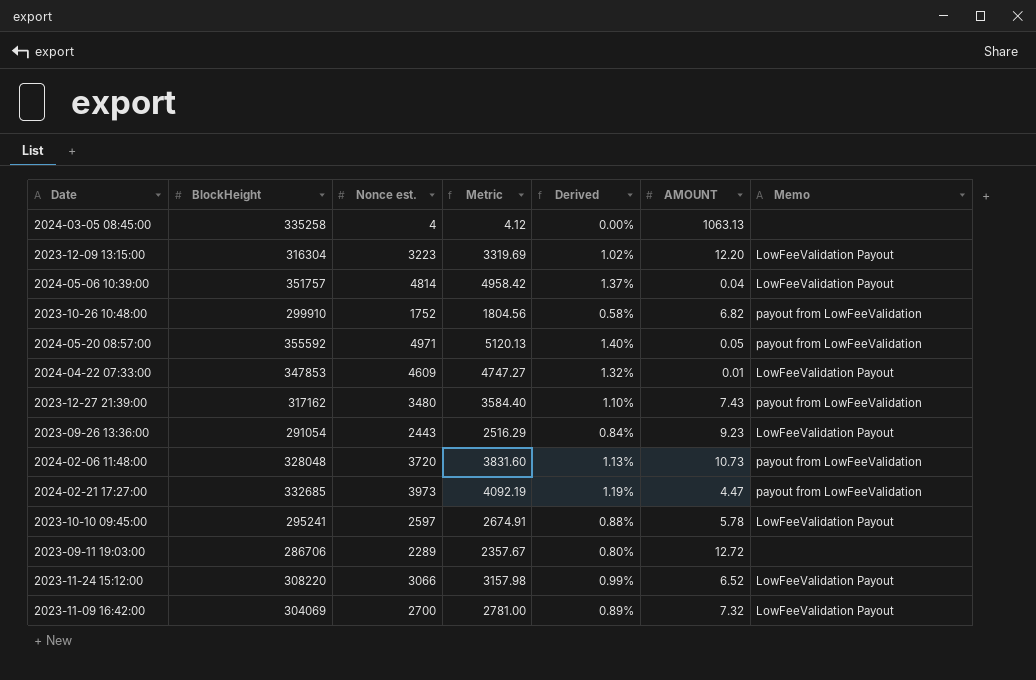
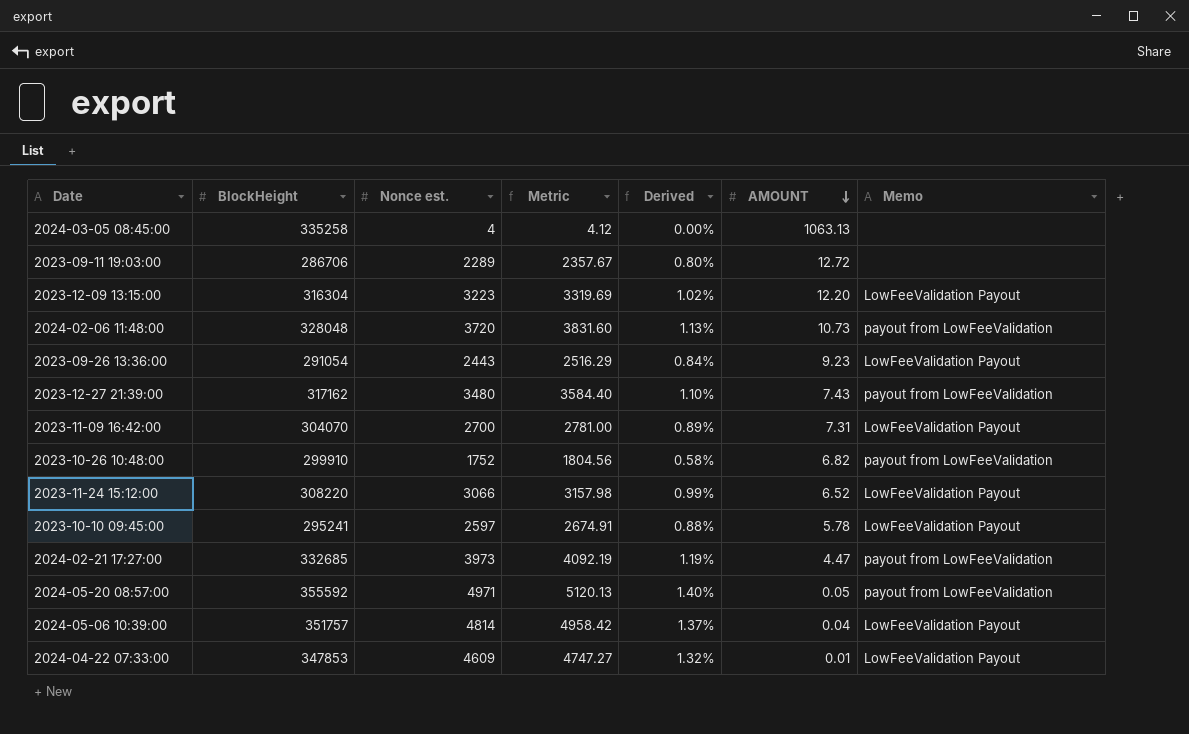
row order: none -> AMOUNT descending
2023-11-09 16:42:00 | BlockHeight: 304069 -> 304070
2023-11-09 16:42:00 | AMOUNT: 7.32 -> 7.31

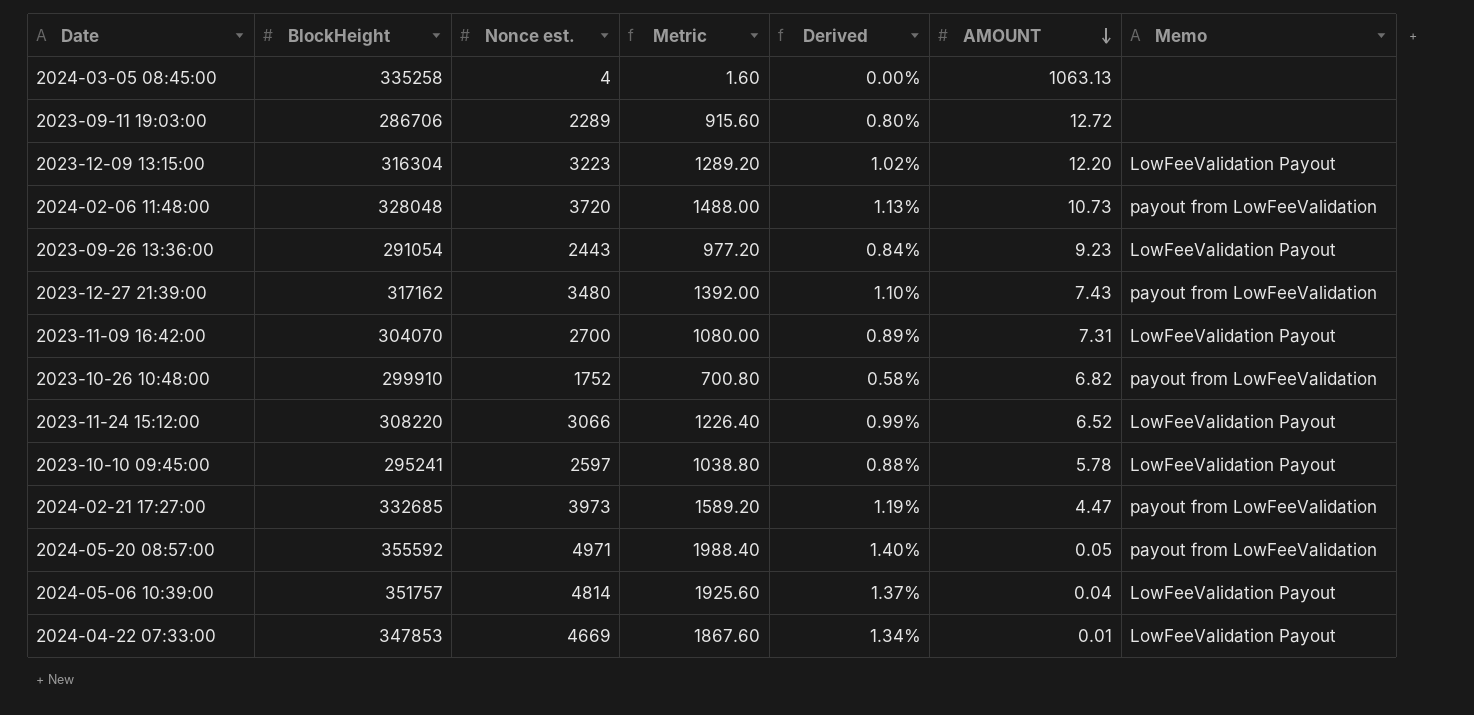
column Metric | formula: [Nonce est.] * 1.03 -> [Nonce est.] * 0.4
2024-04-22 07:33:00 | Nonce est.: 4609 -> 4669
2024-04-22 07:33:00 | Derived: 1.32% -> 1.34%

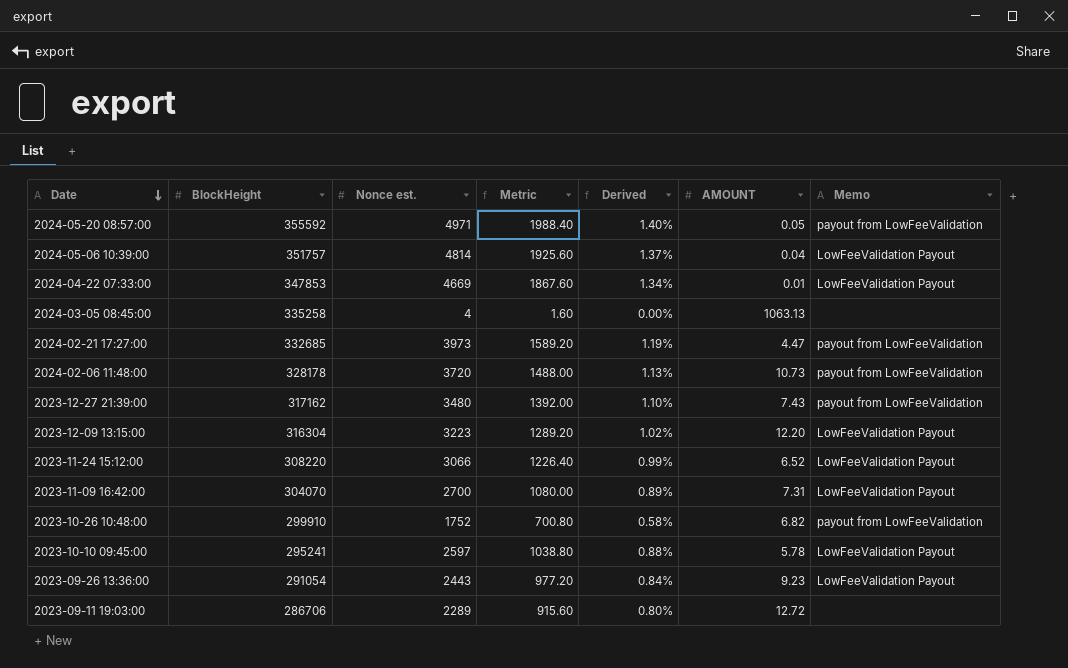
row order: AMOUNT descending -> Date descending
2024-02-06 11:48:00 | BlockHeight: 328048 -> 328178

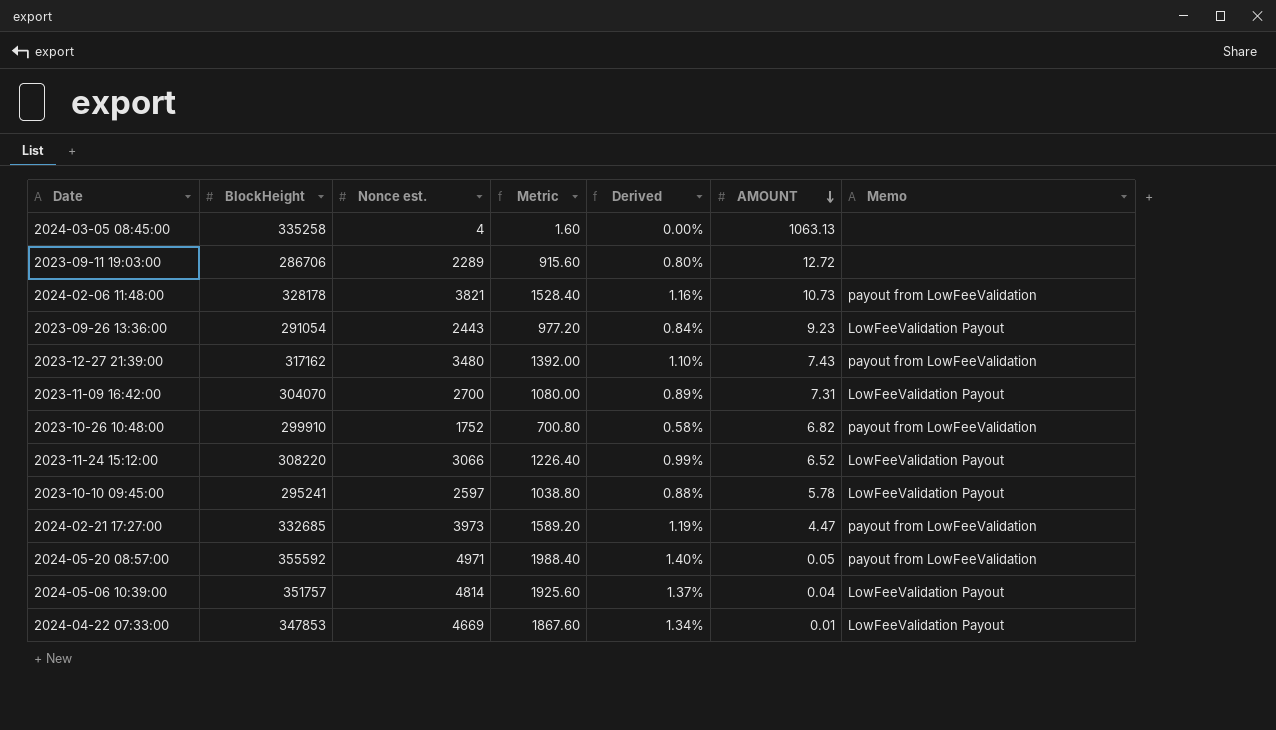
row order: Date descending -> AMOUNT descending
row 2023-12-09 13:15:00: 316304 | 3223 | 1289.20 | 1.02% | 12.20 | LowFeeValidation Payout -> none
2024-02-06 11:48:00 | Nonce est.: 3720 -> 3821
2024-02-06 11:48:00 | Metric: 1488.00 -> 1528.40
2024-02-06 11:48:00 | Derived: 1.13% -> 1.16%

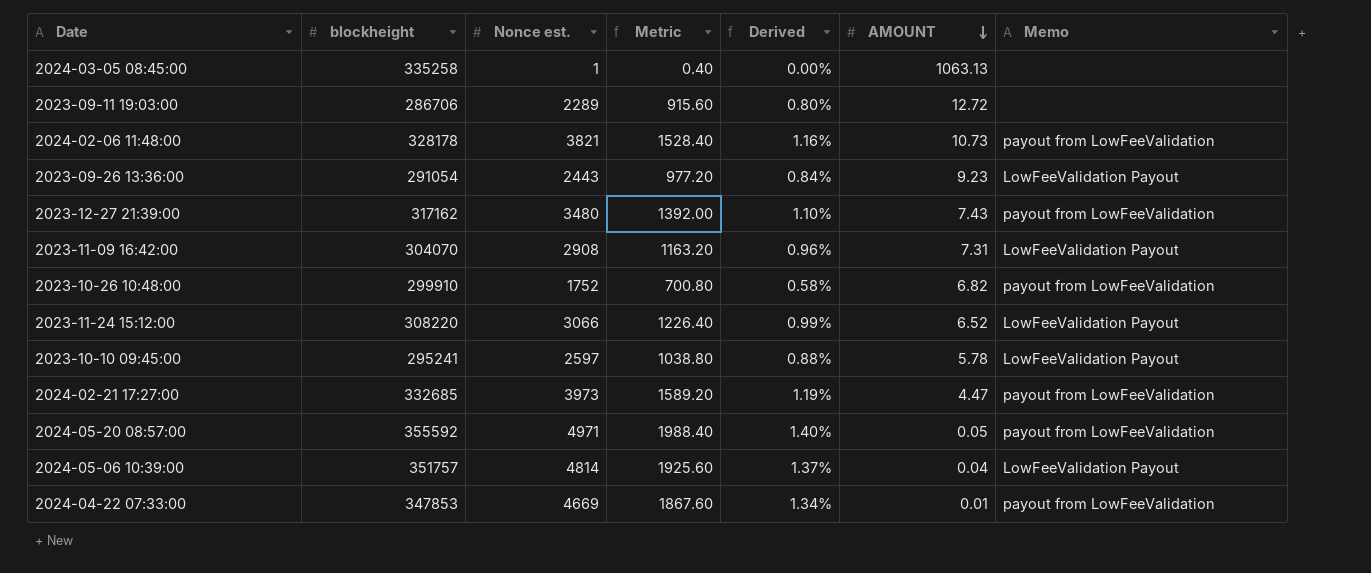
column name: BlockHeight -> blockheight
2024-03-05 08:45:00 | Nonce est.: 4 -> 1
2024-03-05 08:45:00 | Metric: 1.60 -> 0.40
2023-11-09 16:42:00 | Nonce est.: 2700 -> 2908
2023-11-09 16:42:00 | Metric: 1080.00 -> 1163.20
2023-11-09 16:42:00 | Derived: 0.89% -> 0.96%
2024-04-22 07:33:00 | Memo: LowFeeValidation Payout -> payout from LowFeeValidation

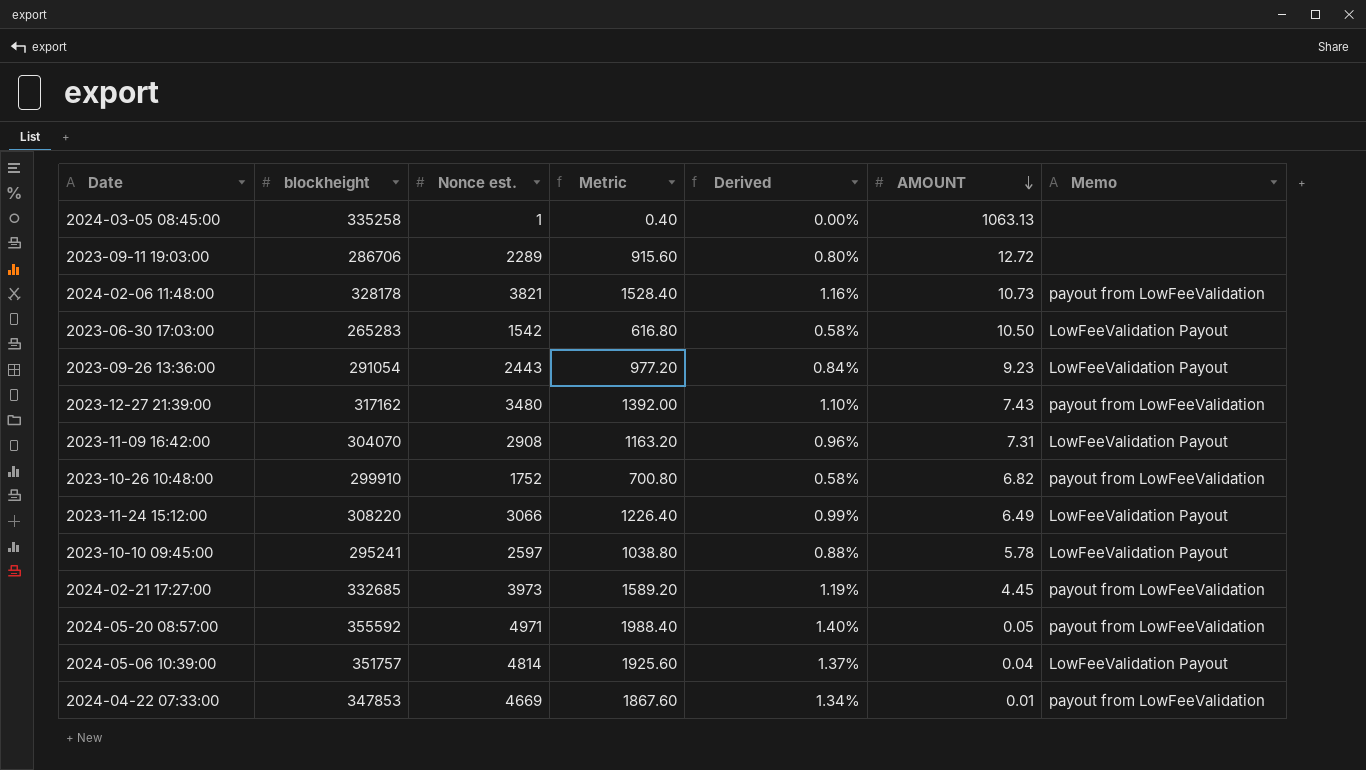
row 2023-06-30 17:03:00: none -> 265283 | 1542 | 616.80 | 0.58% | 10.50 | LowFeeValidation Payout
2023-11-24 15:12:00 | AMOUNT: 6.52 -> 6.49
2024-02-21 17:27:00 | AMOUNT: 4.47 -> 4.45

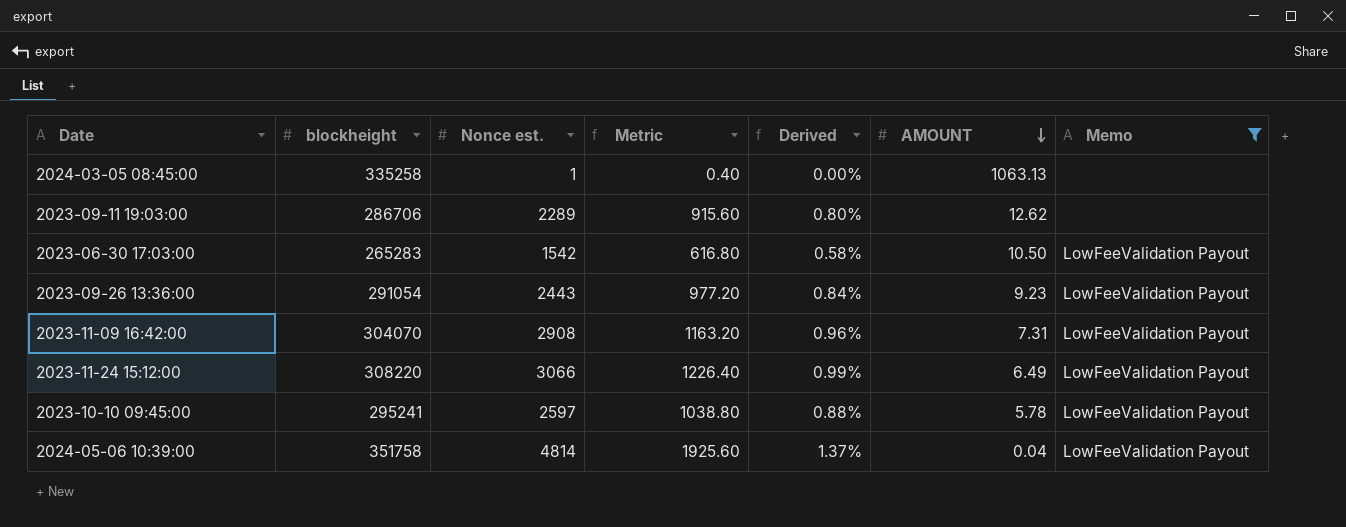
filter: none -> Memo != payout from LowFeeValidation
2023-09-11 19:03:00 | AMOUNT: 12.72 -> 12.62
2024-05-06 10:39:00 | blockheight: 351757 -> 351758

